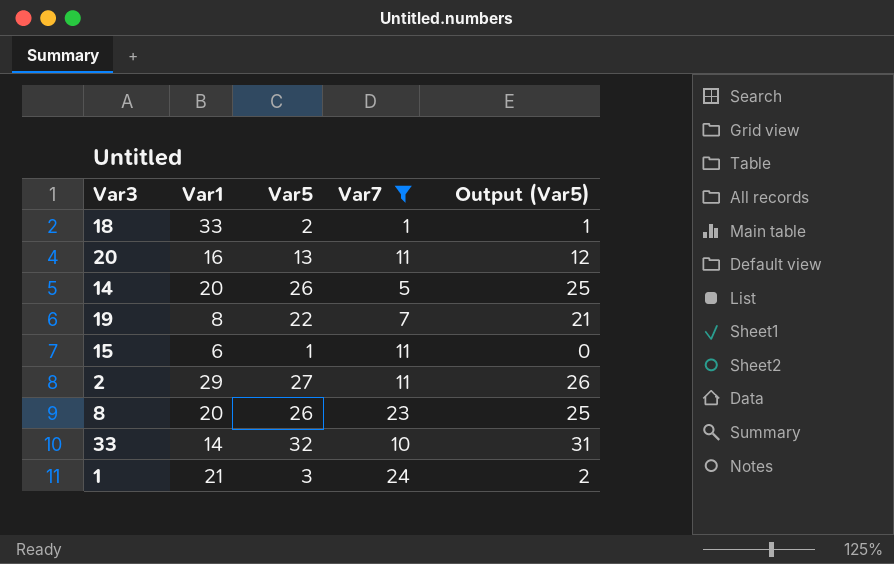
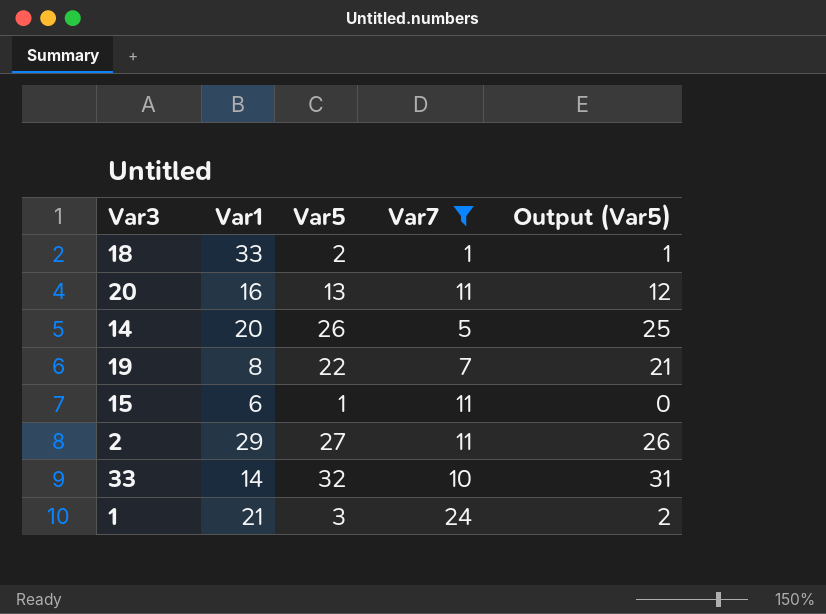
row 8: 20 | 26 | 23 | 25 -> none

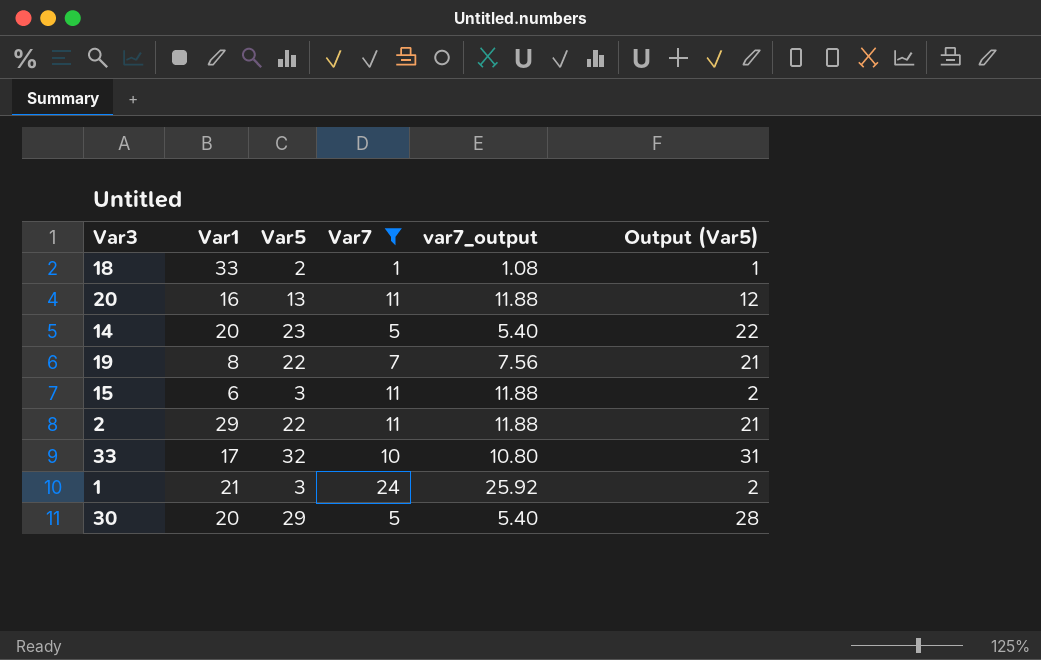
column var7_output | formula: none -> [Var7] * 1.08
14 | Var5: 26 -> 23
14 | Output (Var5): 25 -> 22
15 | Var5: 1 -> 3
15 | Output (Var5): 0 -> 2
2 | Var5: 27 -> 22
2 | Output (Var5): 26 -> 21
33 | Var1: 14 -> 17
row 30: none -> 20 | 29 | 5 | 5.40 | 28

